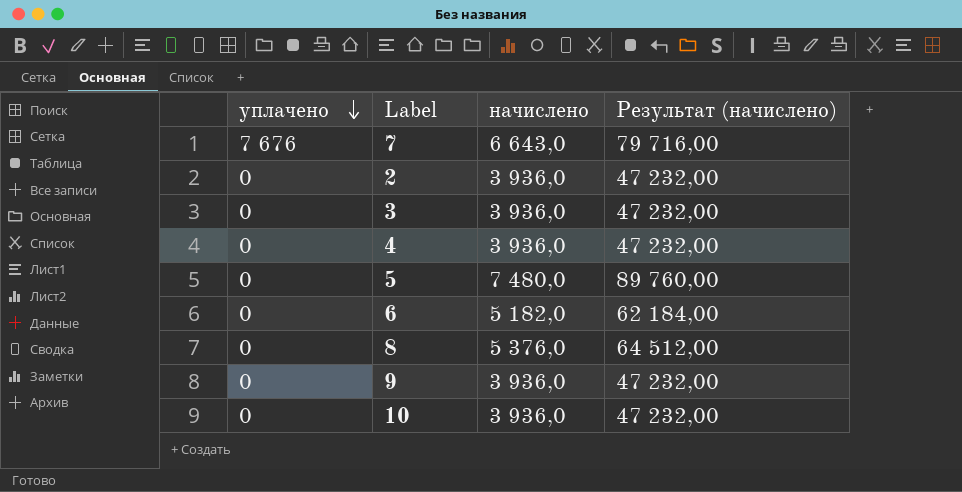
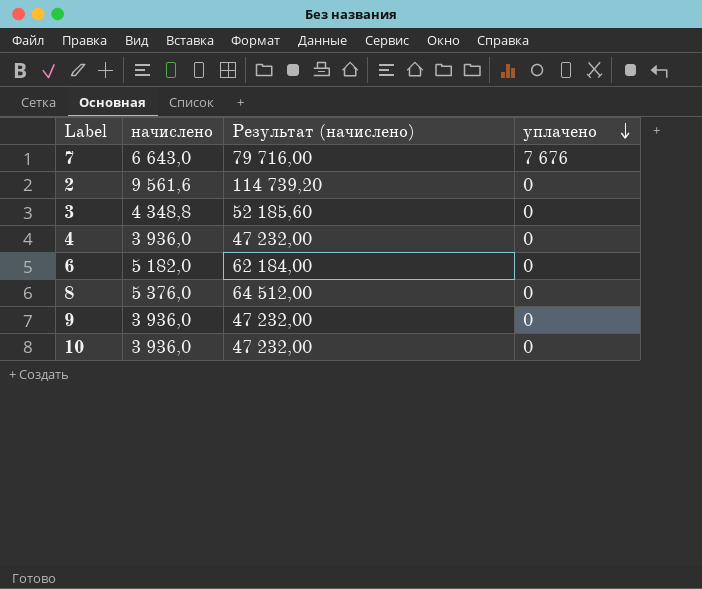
column уплачено | position: 1 -> 4
row 5: 0 | 7 480,0 | 89 760,00 -> none
2 | начислено: 3 936,0 -> 9 561,6
2 | Результат (начислено): 47 232,00 -> 114 739,20
3 | начислено: 3 936,0 -> 4 348,8
3 | Результат (начислено): 47 232,00 -> 52 185,60

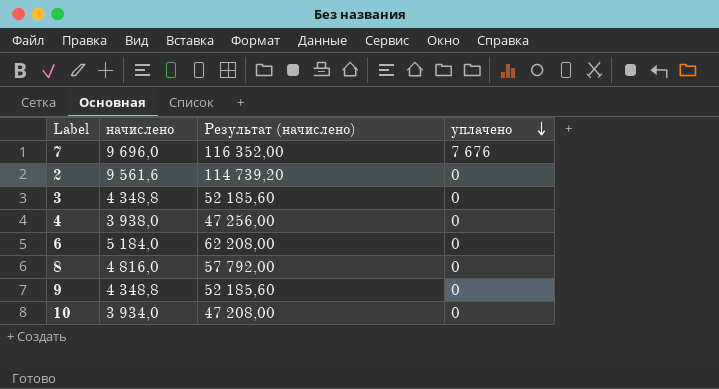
7 | начислено: 6 643,0 -> 9 696,0
7 | Результат (начислено): 79 716,00 -> 116 352,00
4 | начислено: 3 936,0 -> 3 938,0
4 | Результат (начислено): 47 232,00 -> 47 256,00
6 | начислено: 5 182,0 -> 5 184,0
6 | Результат (начислено): 62 184,00 -> 62 208,00
8 | начислено: 5 376,0 -> 4 816,0
8 | Результат (начислено): 64 512,00 -> 57 792,00
9 | начислено: 3 936,0 -> 4 348,8
9 | Результат (начислено): 47 232,00 -> 52 185,60
10 | начислено: 3 936,0 -> 3 934,0
10 | Результат (начислено): 47 232,00 -> 47 208,00

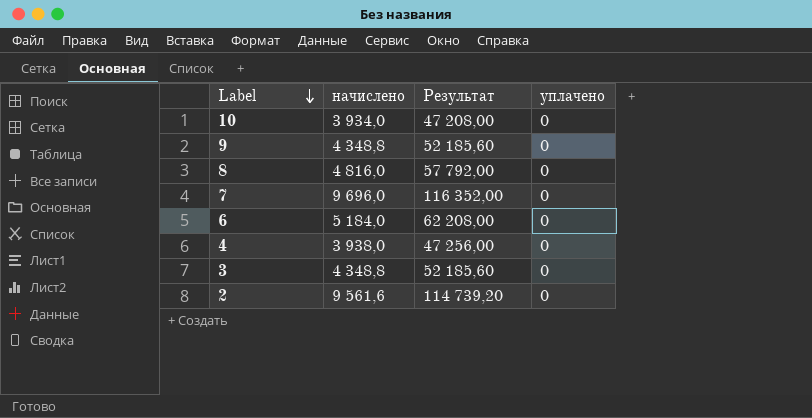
row order: уплачено descending -> Label descending
column name: Результат (начислено) -> Результат
7 | уплачено: 7 676 -> 0

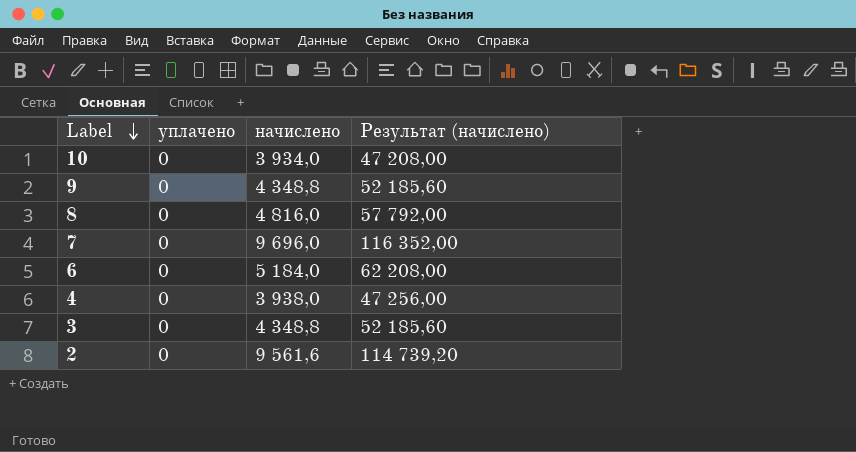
column уплачено | position: 4 -> 2
column name: Результат -> Результат (начислено)

